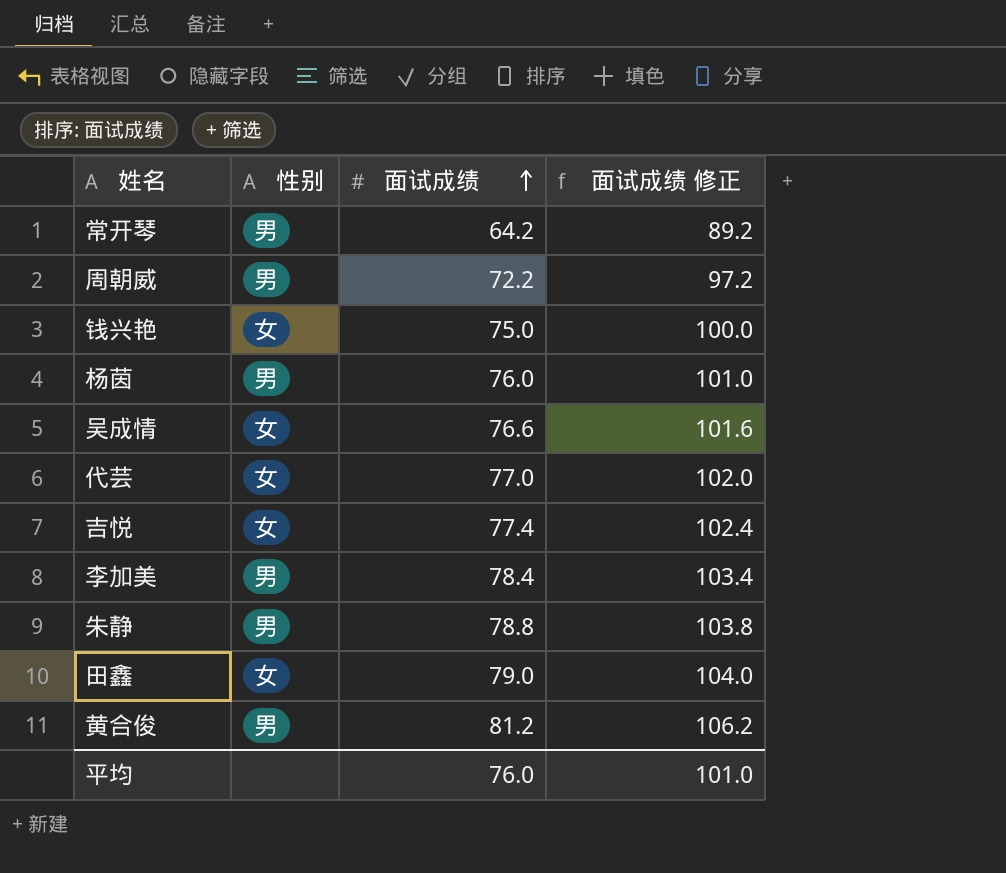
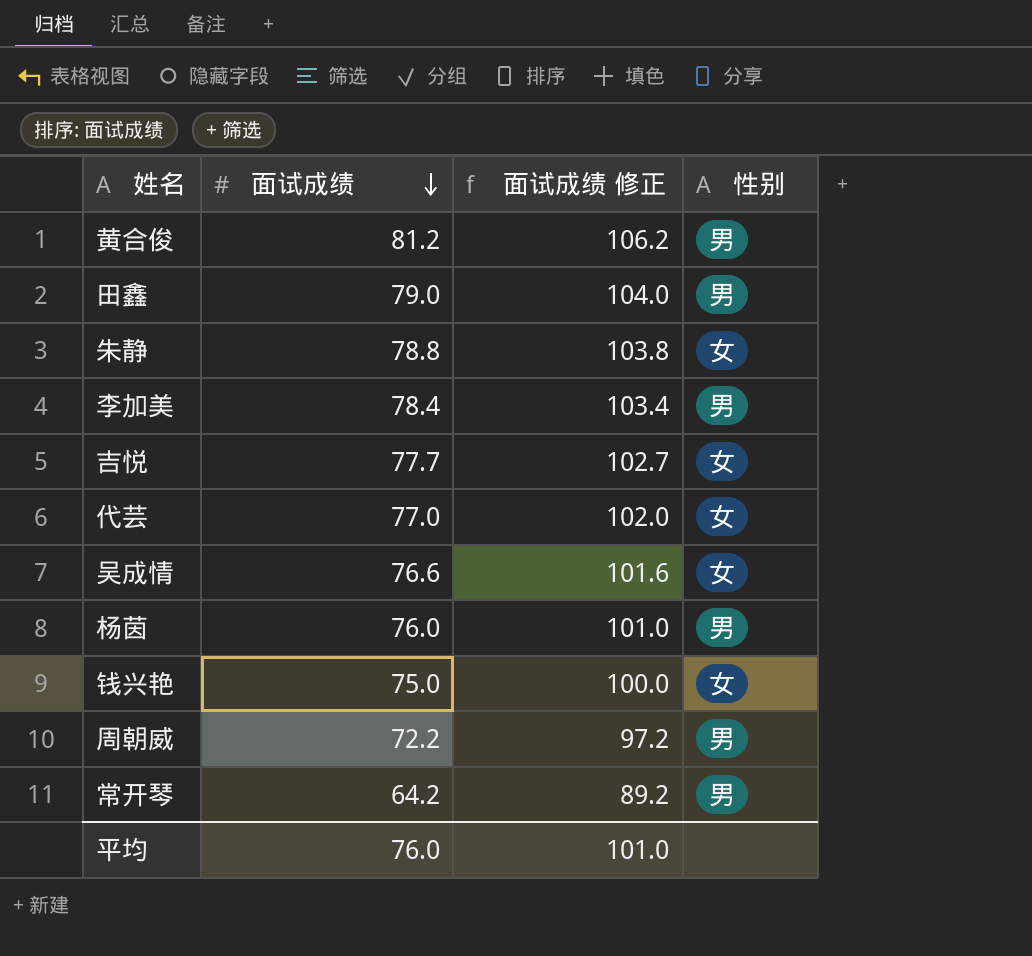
row order: 面试成绩 ascending -> 面试成绩 descending
column 性别 | position: 2 -> 4
田鑫 | 性别: 女 -> 男
朱静 | 性别: 男 -> 女
吉悦 | 面试成绩: 77.4 -> 77.7
吉悦 | 面试成绩 修正: 102.4 -> 102.7

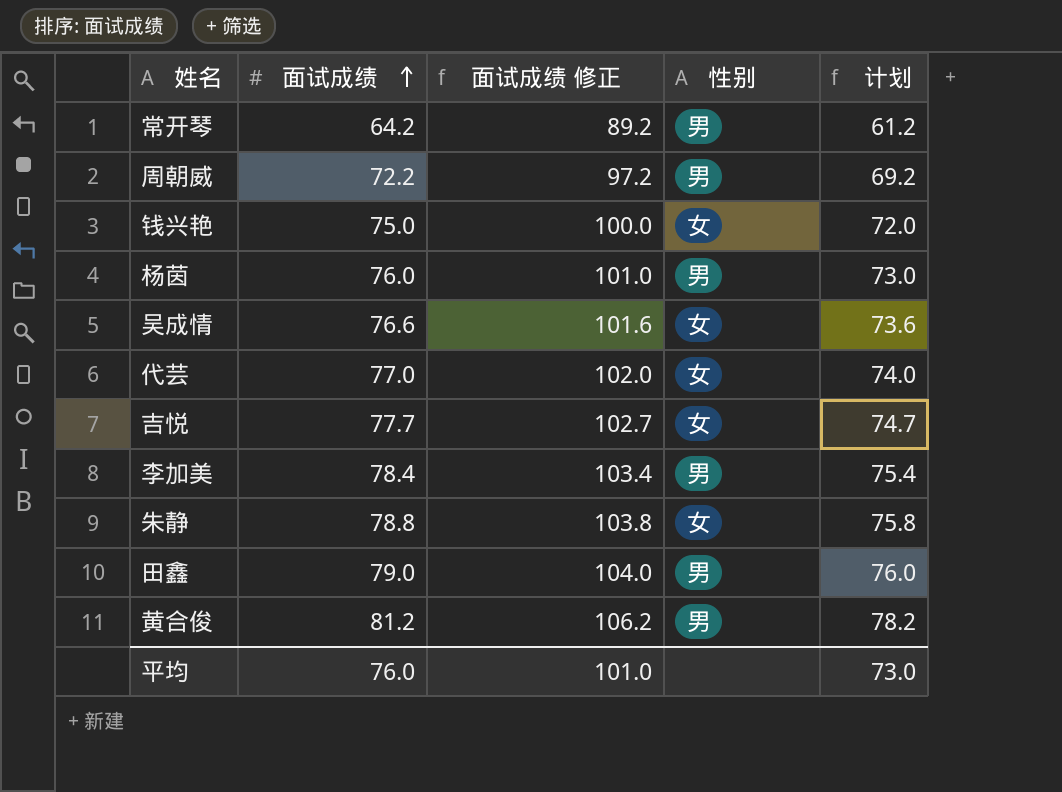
row order: 面试成绩 descending -> 面试成绩 ascending
column 计划 | formula: none -> [面试成绩] - 3

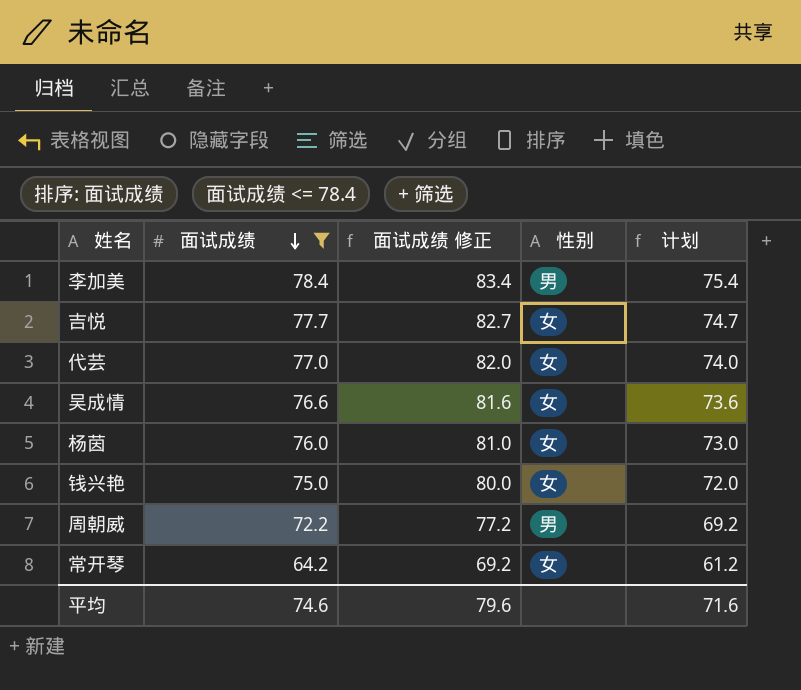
filter: none -> 面试成绩 <= 78.4
row order: 面试成绩 ascending -> 面试成绩 descending
column 面试成绩 修正 | formula: [面试成绩] + 25 -> [面试成绩] + 5
杨茵 | 性别: 男 -> 女
常开琴 | 性别: 男 -> 女
平均 | 面试成绩: 76.0 -> 74.6
平均 | 面试成绩 修正: 101.0 -> 79.6
平均 | 计划: 73.0 -> 71.6

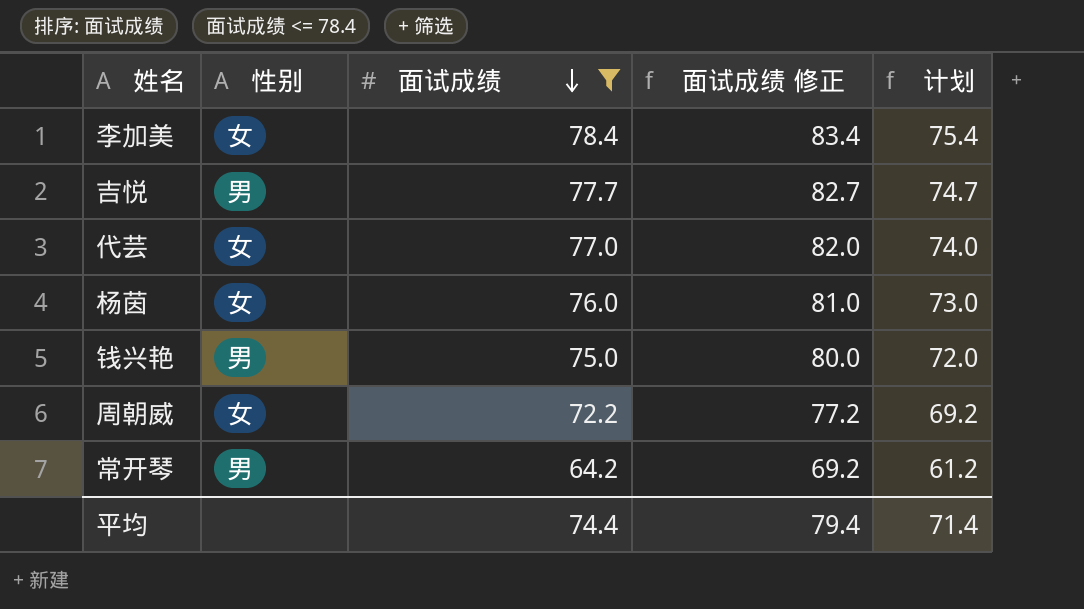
column 性别 | position: 4 -> 2
row 吴成情: 76.6 | 81.6 | 女 | 73.6 -> none
李加美 | 性别: 男 -> 女
吉悦 | 性别: 女 -> 男
钱兴艳 | 性别: 女 -> 男
周朝威 | 性别: 男 -> 女
常开琴 | 性别: 女 -> 男
平均 | 面试成绩: 74.6 -> 74.4
平均 | 面试成绩 修正: 79.6 -> 79.4
平均 | 计划: 71.6 -> 71.4

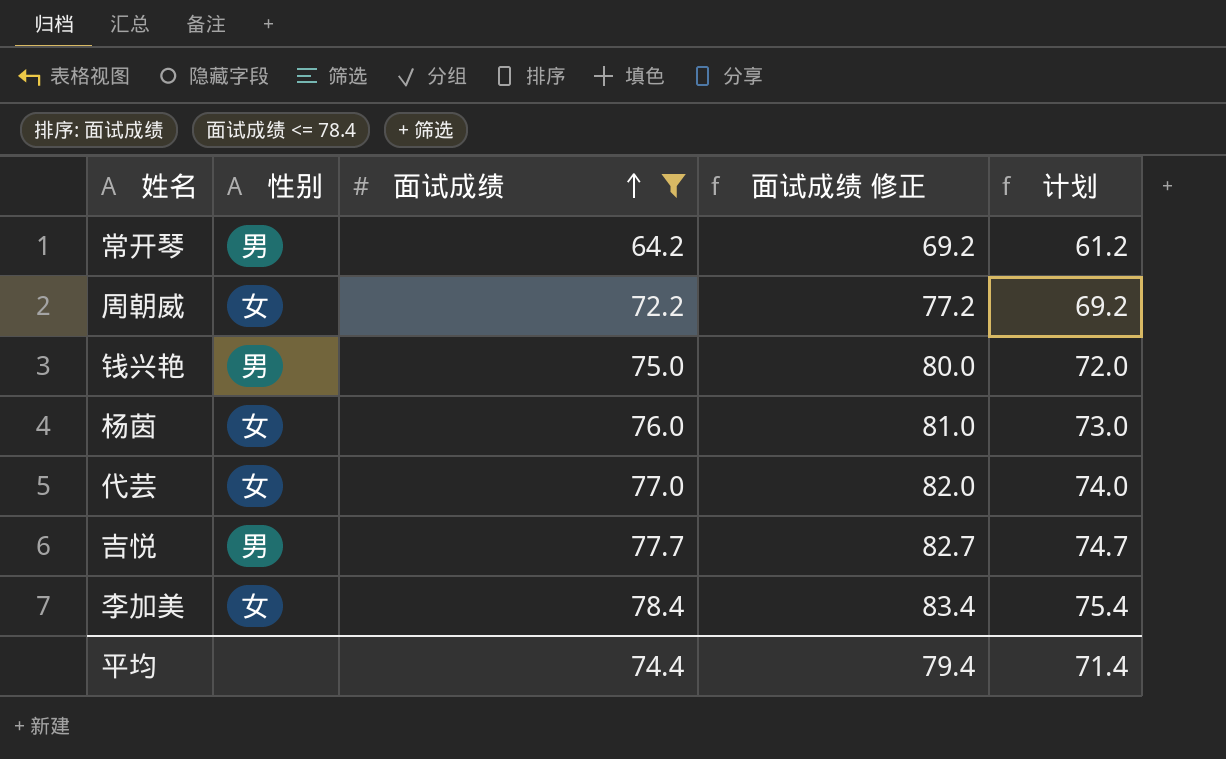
row order: 面试成绩 descending -> 面试成绩 ascending

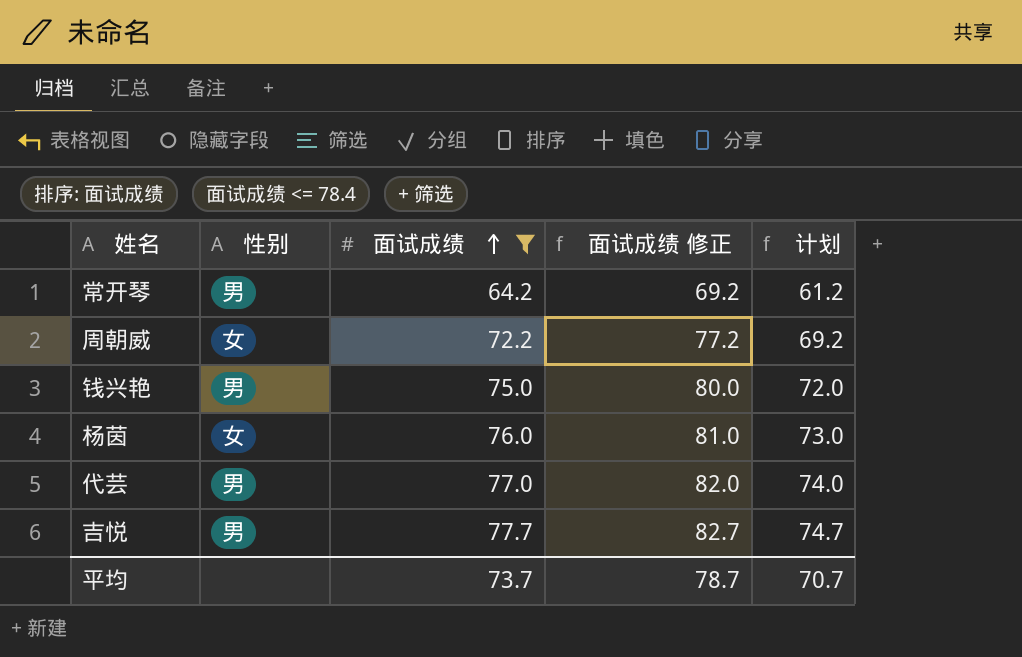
row 李加美: 女 | 78.4 | 83.4 | 75.4 -> none
代芸 | 性别: 女 -> 男
平均 | 面试成绩: 74.4 -> 73.7
平均 | 面试成绩 修正: 79.4 -> 78.7
平均 | 计划: 71.4 -> 70.7

